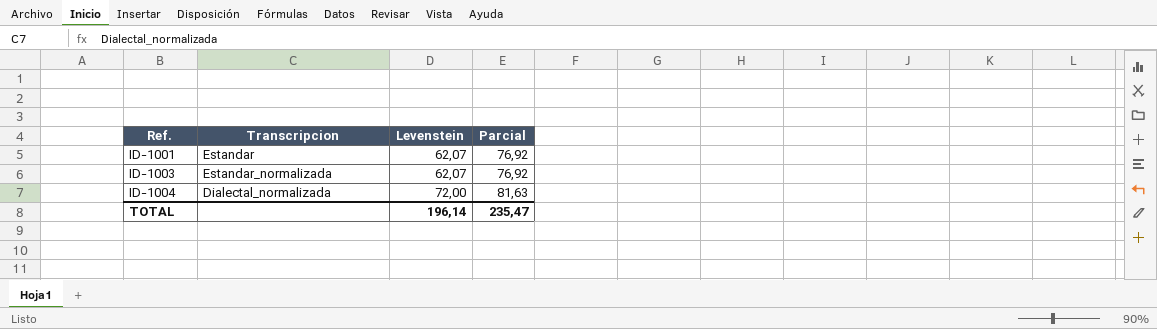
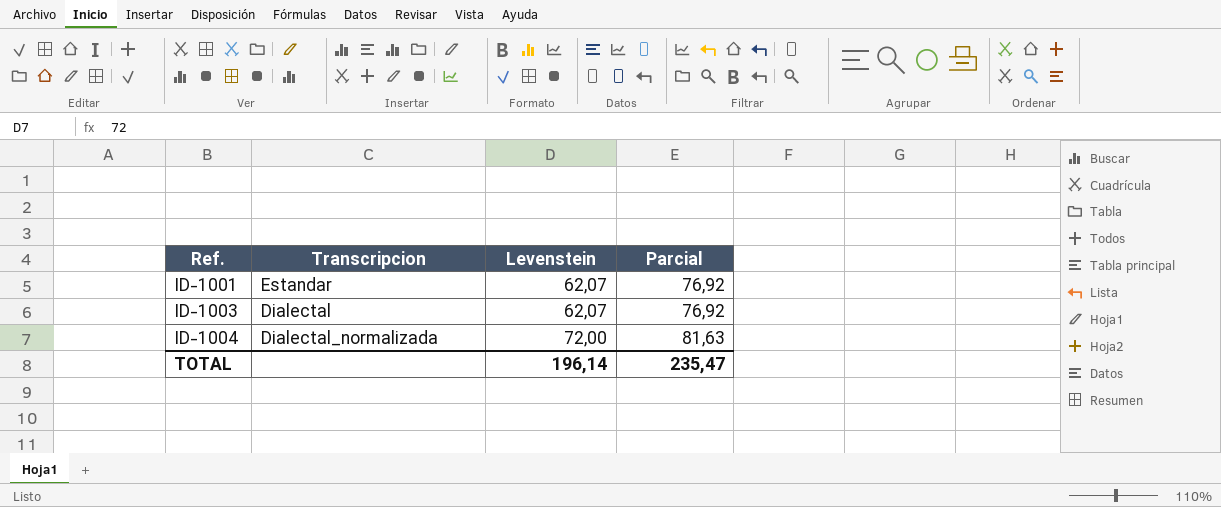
ID-1003 | Transcripcion: Estandar_normalizada -> Dialectal

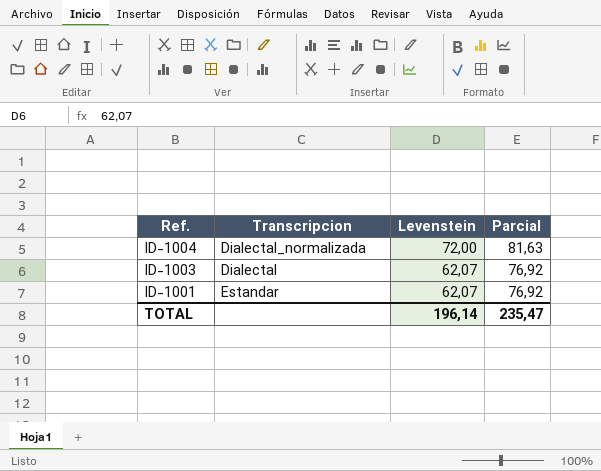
row order: Ref. ascending -> Ref. descending

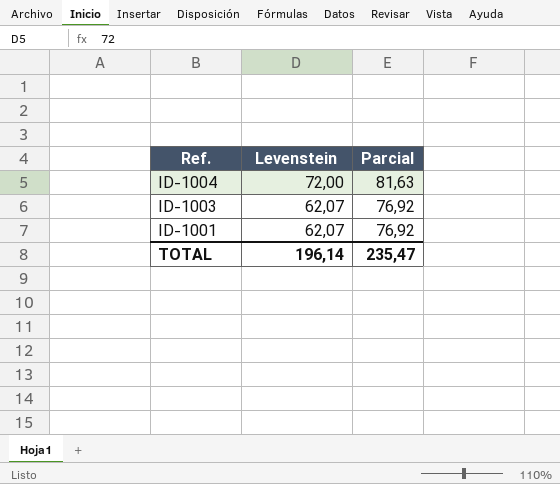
column Transcripcion | position: 2 -> none

